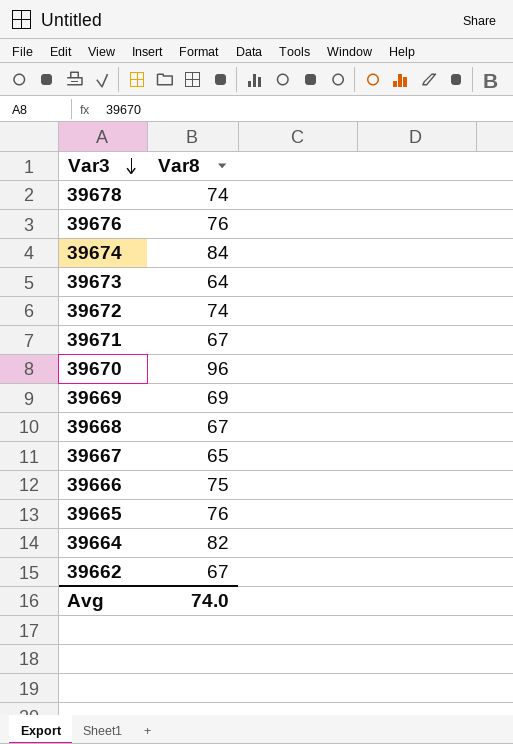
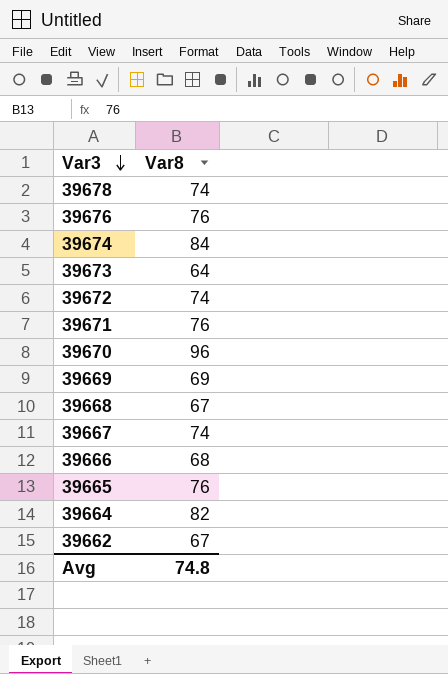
39671 | Var8: 67 -> 76
39667 | Var8: 65 -> 74
39666 | Var8: 75 -> 68
Avg | Var8: 74.0 -> 74.8

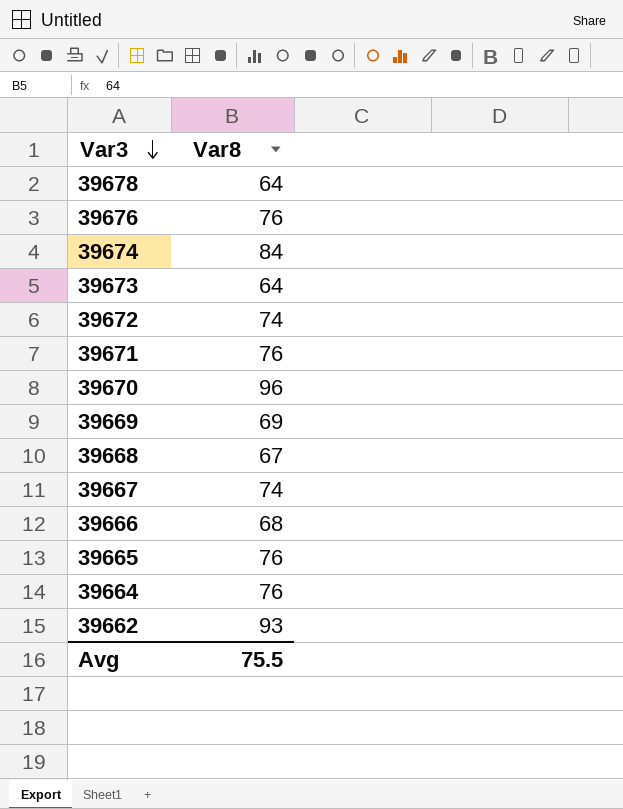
39678 | Var8: 74 -> 64
39664 | Var8: 82 -> 76
39662 | Var8: 67 -> 93
Avg | Var8: 74.8 -> 75.5

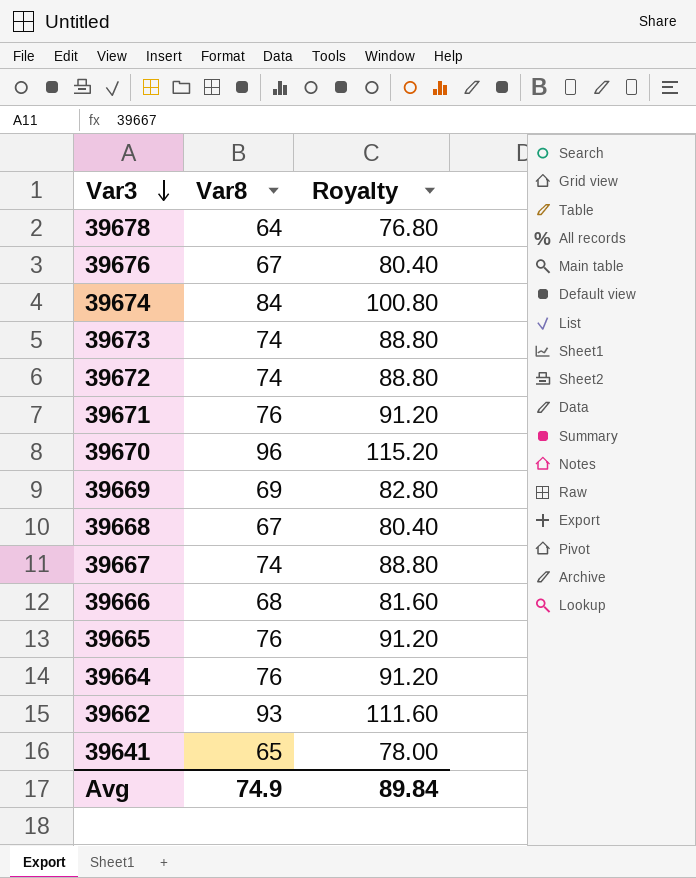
column Royalty | formula: none -> [Var8] * 1.2
39676 | Var8: 76 -> 67
39673 | Var8: 64 -> 74
row 39641: none -> 65 | 78.00
Avg | Var8: 75.5 -> 74.9

